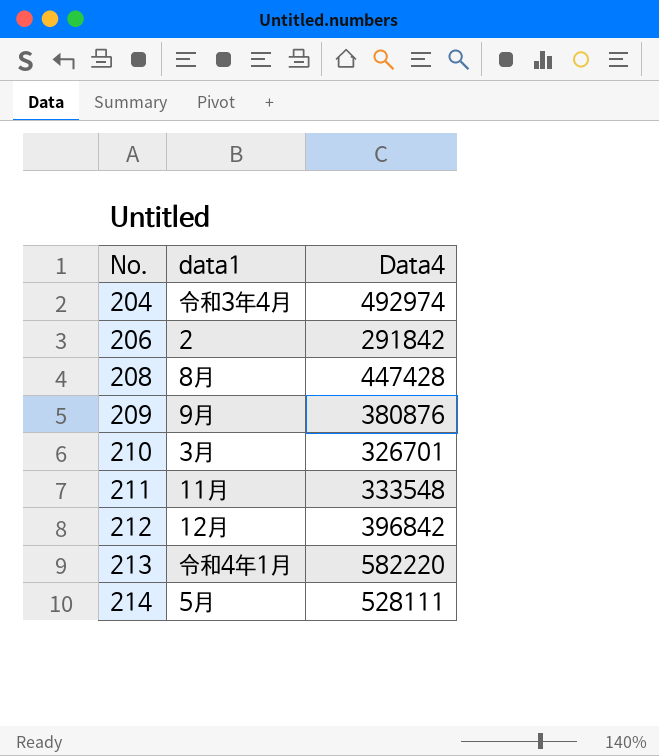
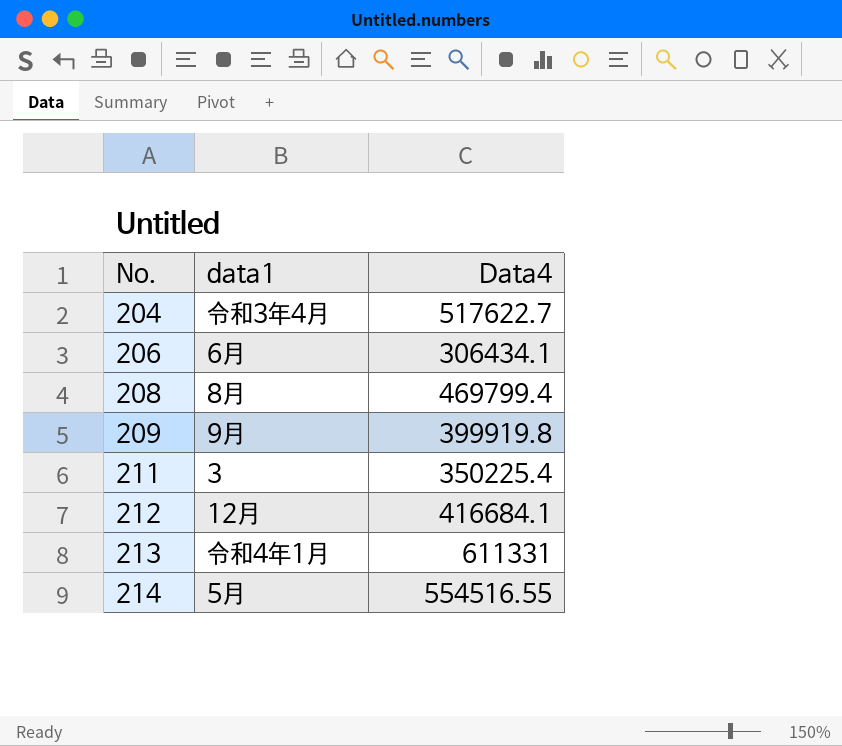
row 210: 3月 | 326701 -> none
204 | Data4: 492974 -> 517622.7
206 | data1: 2 -> 6月
206 | Data4: 291842 -> 306434.1
208 | Data4: 447428 -> 469799.4
209 | Data4: 380876 -> 399919.8
211 | data1: 11月 -> 3
211 | Data4: 333548 -> 350225.4
212 | Data4: 396842 -> 416684.1
213 | Data4: 582220 -> 611331
214 | Data4: 528111 -> 554516.55

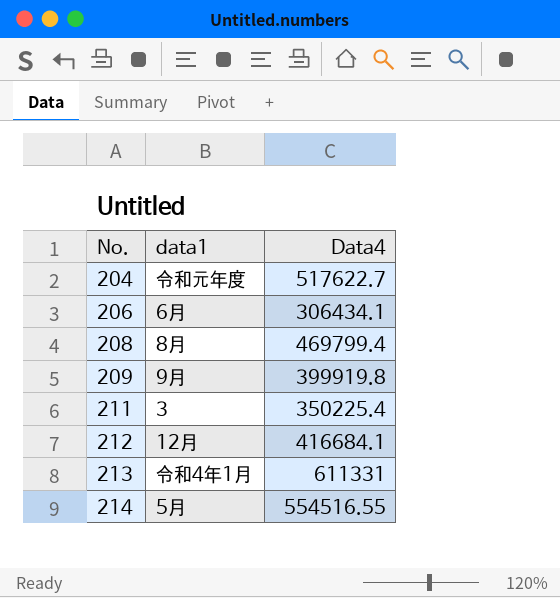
204 | data1: 令和3年4月 -> 令和元年度

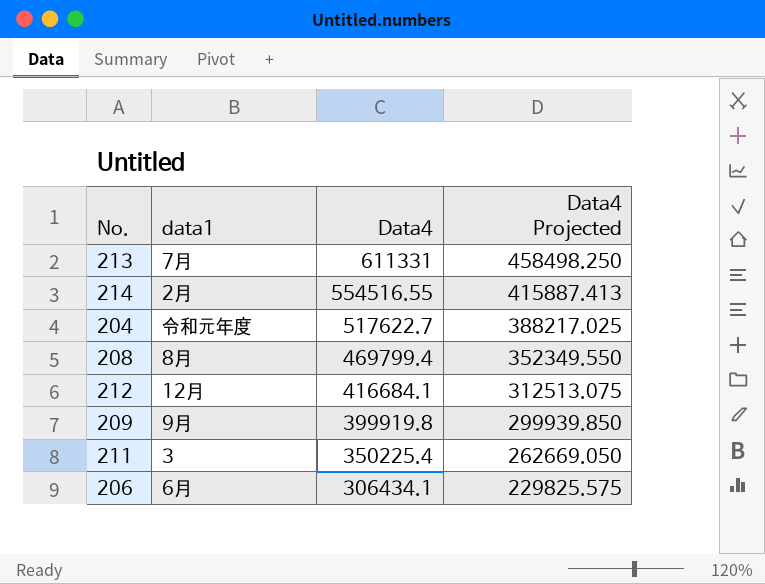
row order: No. ascending -> Data4 descending
column Data4 Projected | formula: none -> [Data4] * 0.75
213 | data1: 令和4年1月 -> 7月
214 | data1: 5月 -> 2月

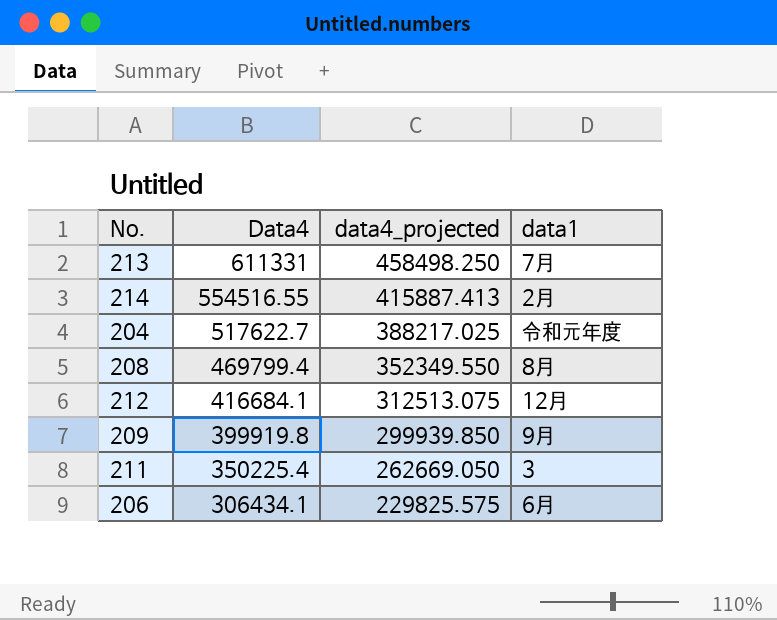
column name: Data4 Projected -> data4_projected
column data1 | position: 2 -> 4

